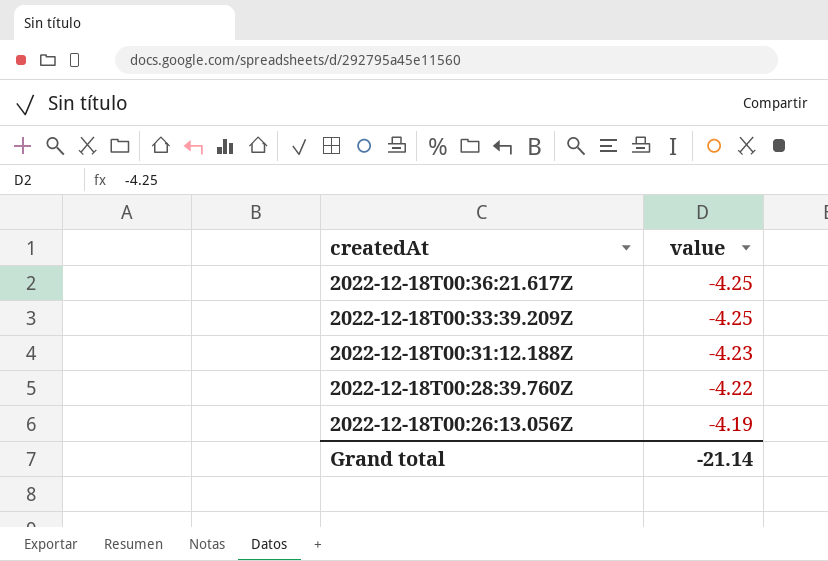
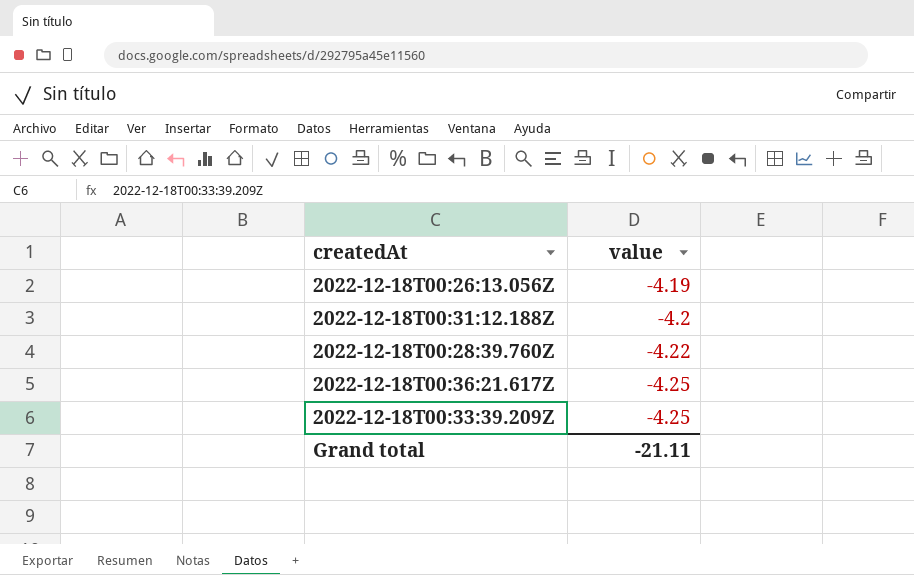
row order: createdAt descending -> value descending
2022-12-18T00:31:12.188Z | value: -4.23 -> -4.2
Grand total | value: -21.14 -> -21.11

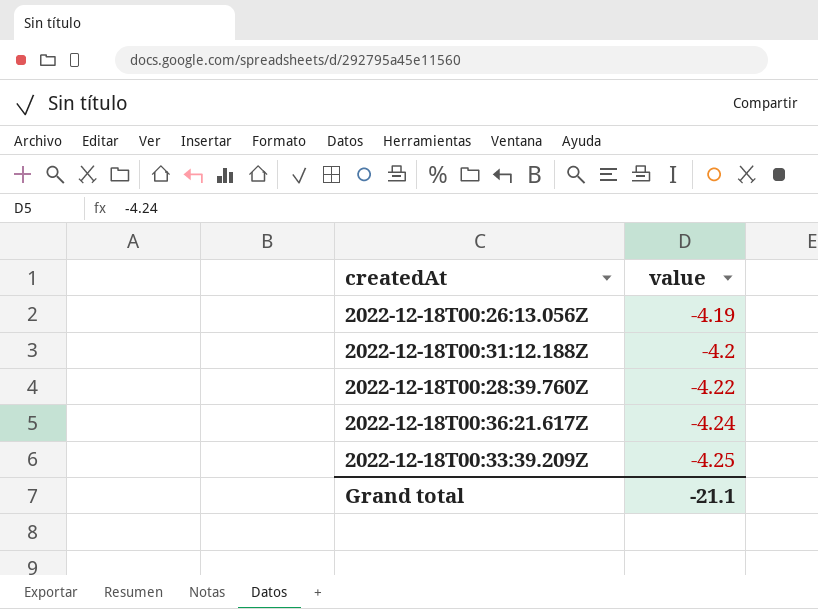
2022-12-18T00:36:21.617Z | value: -4.25 -> -4.24
Grand total | value: -21.11 -> -21.1

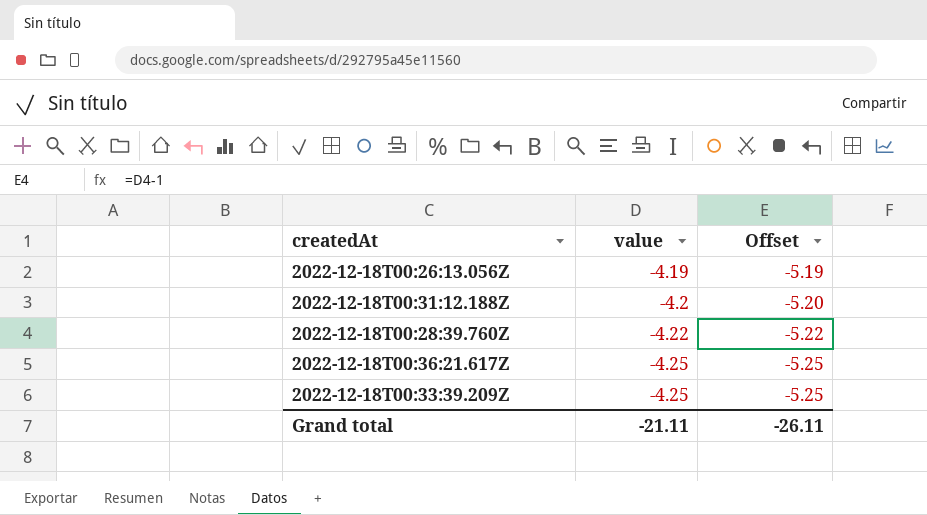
column Offset | formula: none -> [value] - 1
2022-12-18T00:36:21.617Z | value: -4.24 -> -4.25
Grand total | value: -21.1 -> -21.11

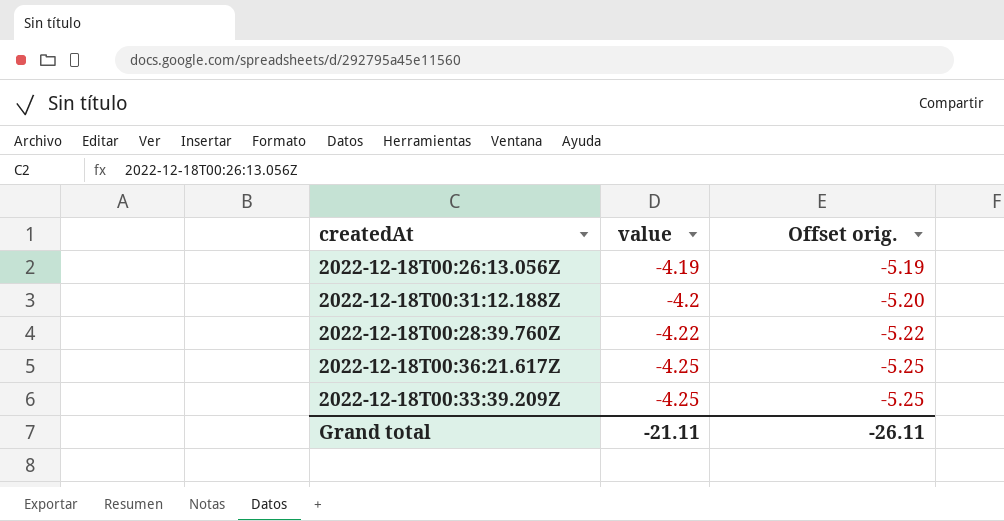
column name: Offset -> Offset orig.

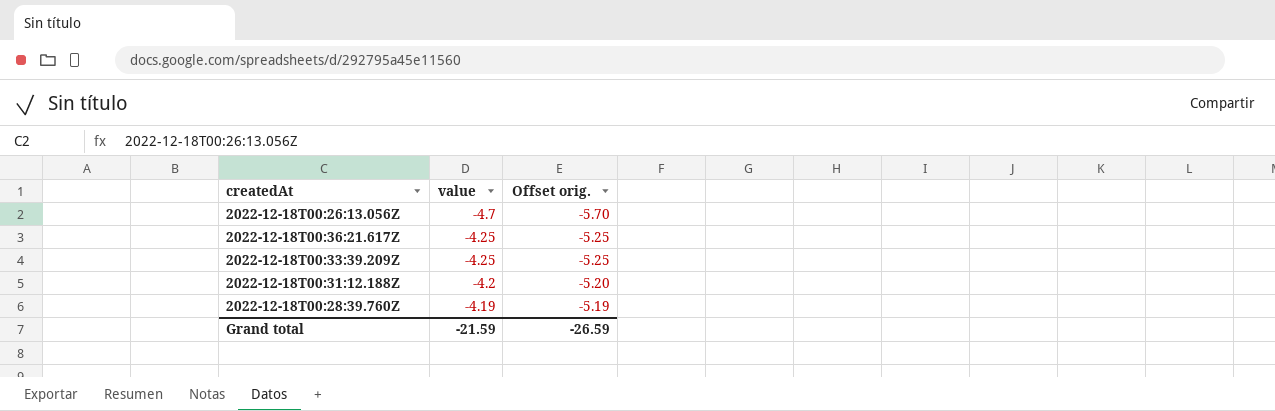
row order: value descending -> value ascending
2022-12-18T00:26:13.056Z | value: -4.19 -> -4.7
2022-12-18T00:26:13.056Z | Offset orig.: -5.19 -> -5.70
2022-12-18T00:28:39.760Z | value: -4.22 -> -4.19
2022-12-18T00:28:39.760Z | Offset orig.: -5.22 -> -5.19
Grand total | value: -21.11 -> -21.59
Grand total | Offset orig.: -26.11 -> -26.59

